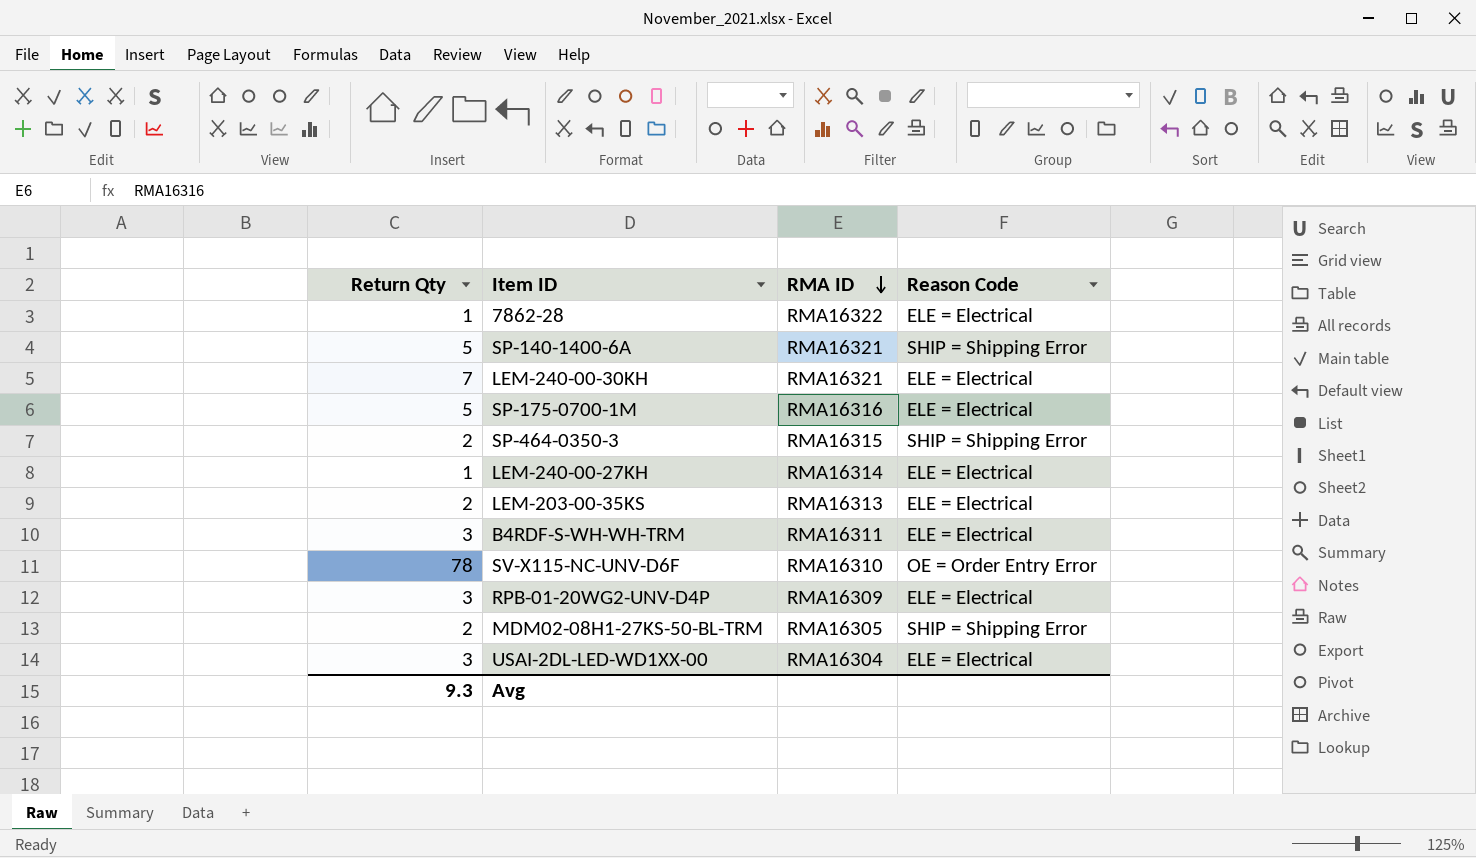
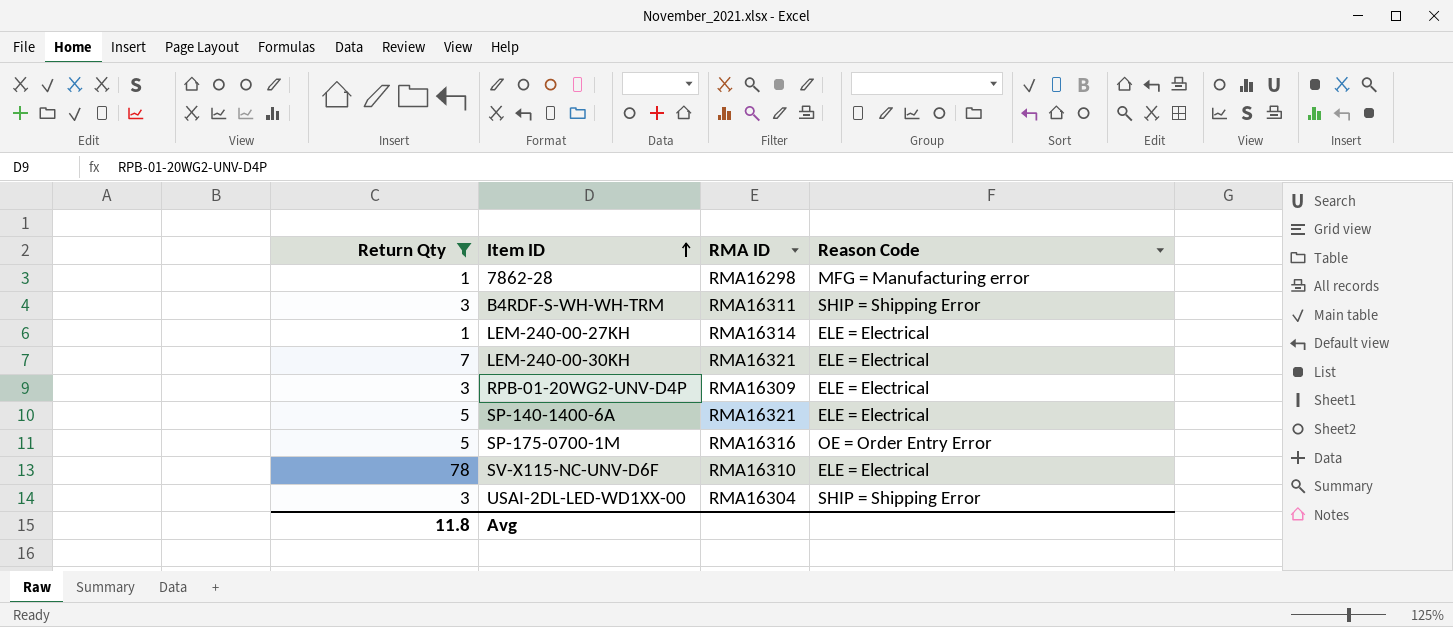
filter: none -> Return Qty != 2
row order: RMA ID descending -> Item ID ascending
7862-28 | RMA ID: RMA16322 -> RMA16298
7862-28 | Reason Code: ELE = Electrical -> MFG = Manufacturing error
B4RDF-S-WH-WH-TRM | Reason Code: ELE = Electrical -> SHIP = Shipping Error
SP-140-1400-6A | Reason Code: SHIP = Shipping Error -> ELE = Electrical
SP-175-0700-1M | Reason Code: ELE = Electrical -> OE = Order Entry Error
SV-X115-NC-UNV-D6F | Reason Code: OE = Order Entry Error -> ELE = Electrical
USAI-2DL-LED-WD1XX-00 | Reason Code: ELE = Electrical -> SHIP = Shipping Error
Avg | Return Qty: 9.3 -> 11.8

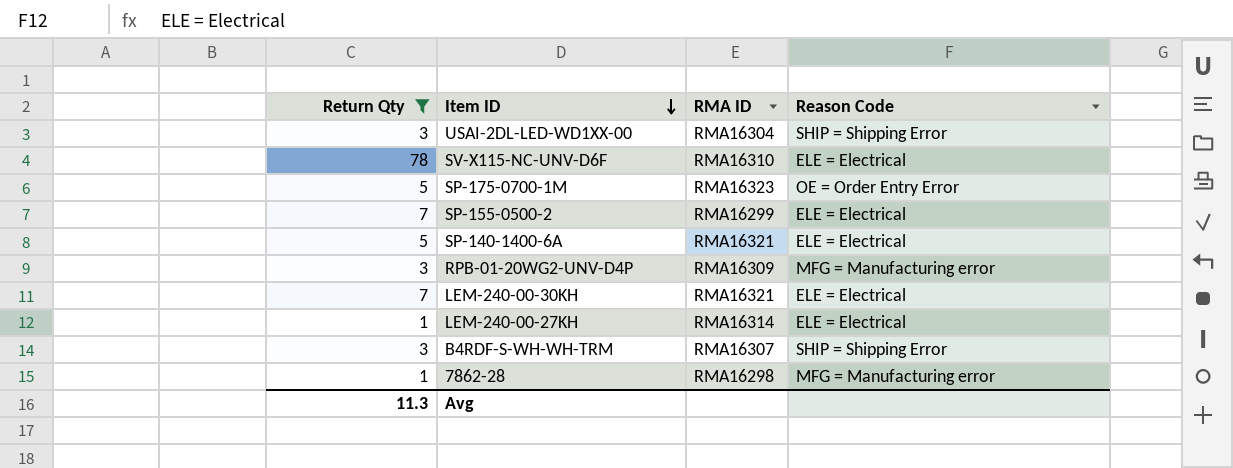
row order: Item ID ascending -> Item ID descending
SP-175-0700-1M | RMA ID: RMA16316 -> RMA16323
row SP-155-0500-2: none -> 7 | RMA16299 | ELE = Electrical
RPB-01-20WG2-UNV-D4P | Reason Code: ELE = Electrical -> MFG = Manufacturing error
B4RDF-S-WH-WH-TRM | RMA ID: RMA16311 -> RMA16307
Avg | Return Qty: 11.8 -> 11.3

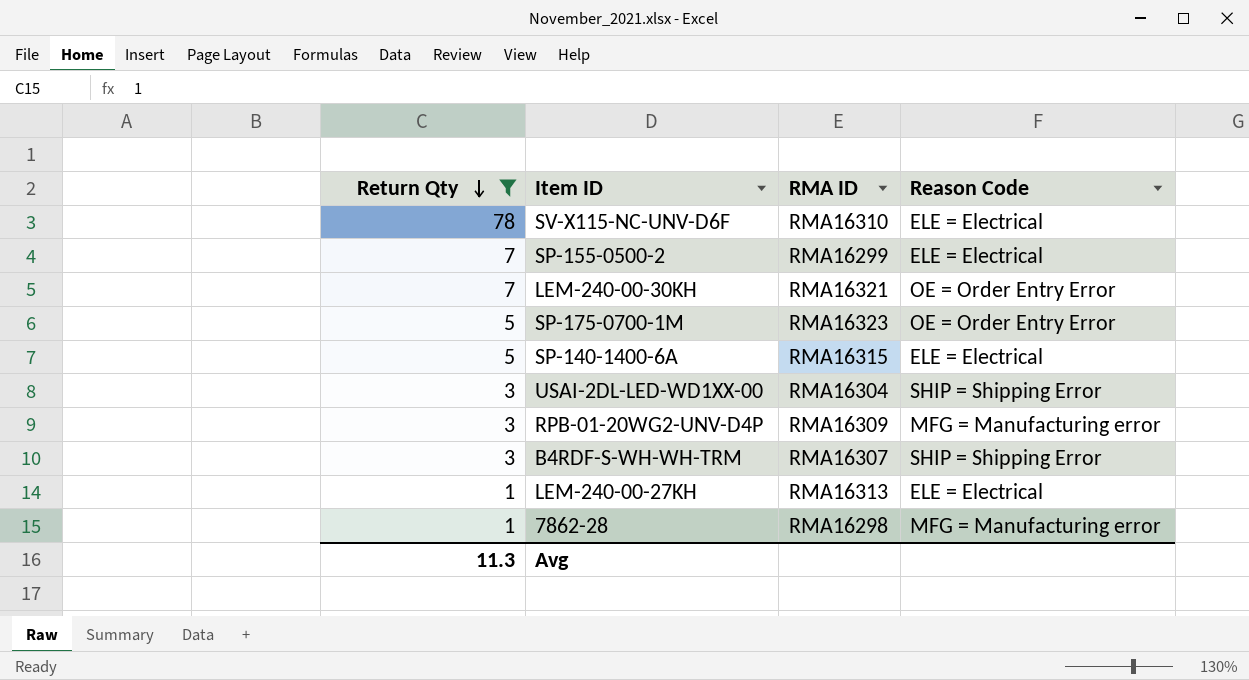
row order: Item ID descending -> Return Qty descending
LEM-240-00-30KH | Reason Code: ELE = Electrical -> OE = Order Entry Error
SP-140-1400-6A | RMA ID: RMA16321 -> RMA16315
LEM-240-00-27KH | RMA ID: RMA16314 -> RMA16313

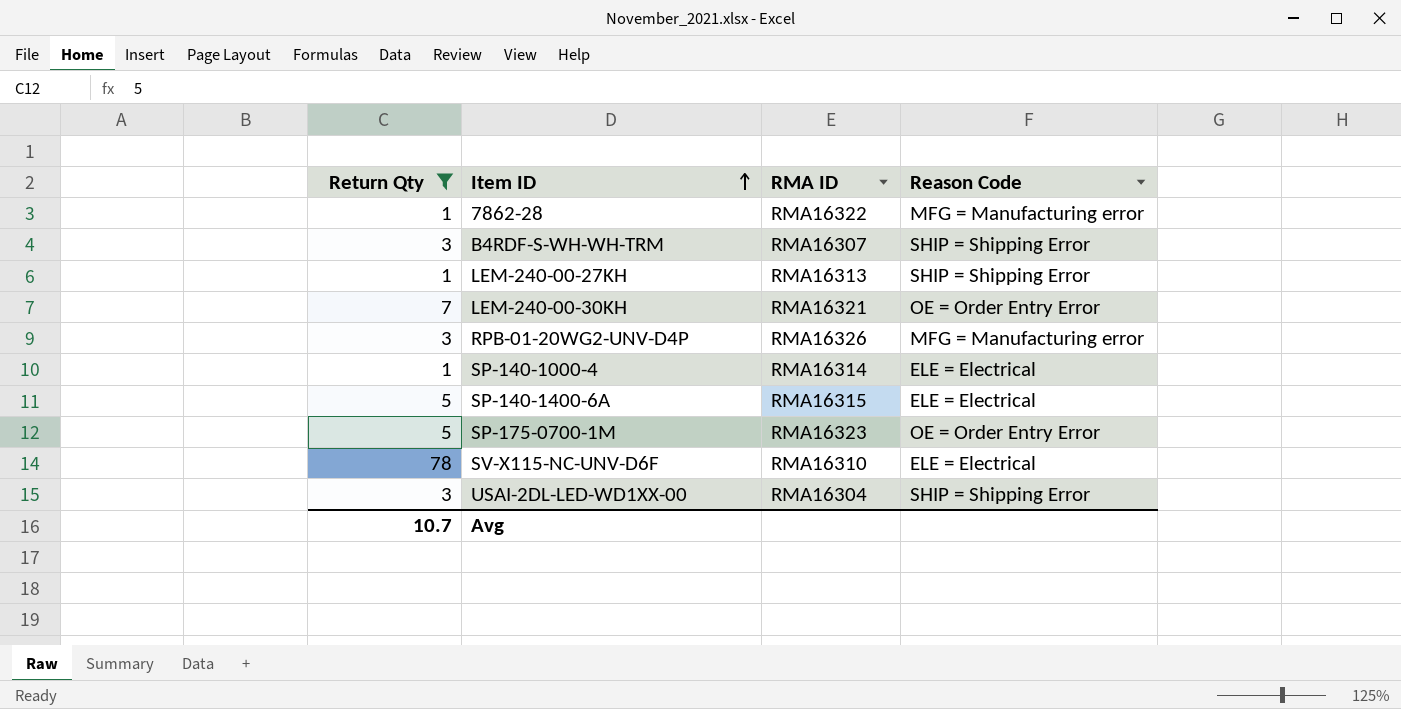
row order: Return Qty descending -> Item ID ascending
row SP-155-0500-2: 7 | RMA16299 | ELE = Electrical -> none
7862-28 | RMA ID: RMA16298 -> RMA16322
LEM-240-00-27KH | Reason Code: ELE = Electrical -> SHIP = Shipping Error
RPB-01-20WG2-UNV-D4P | RMA ID: RMA16309 -> RMA16326
row SP-140-1000-4: none -> 1 | RMA16314 | ELE = Electrical
Avg | Return Qty: 11.3 -> 10.7

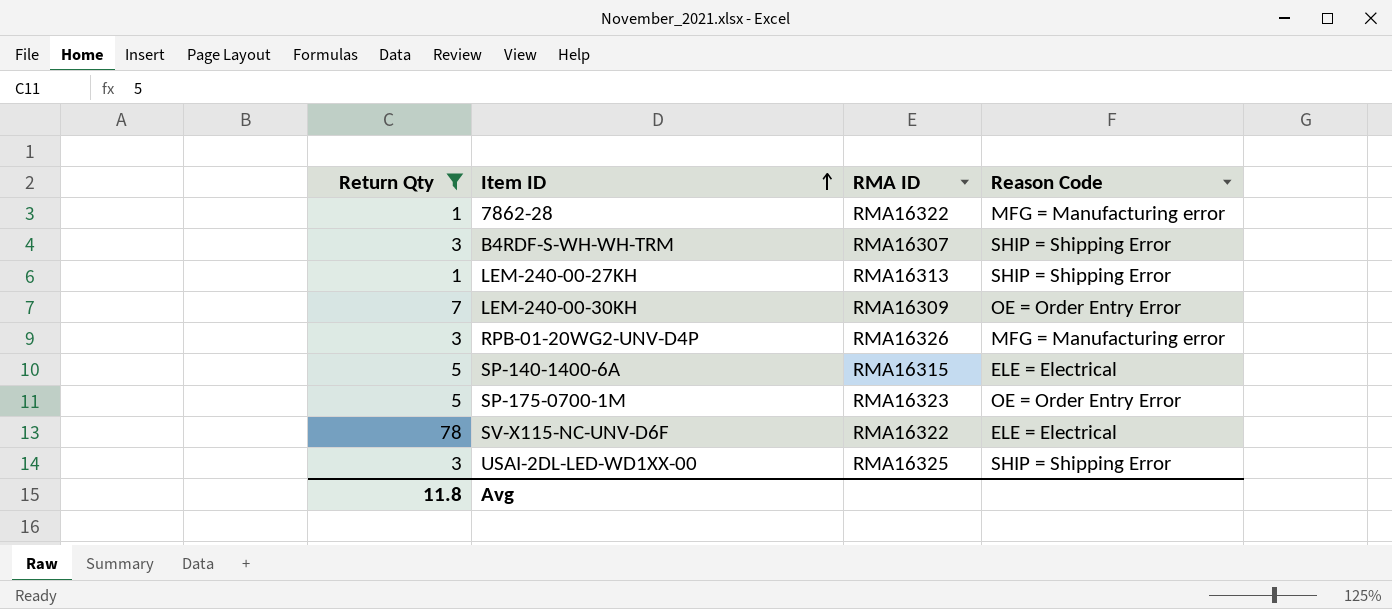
row SP-140-1000-4: 1 | RMA16314 | ELE = Electrical -> none
LEM-240-00-30KH | RMA ID: RMA16321 -> RMA16309
SV-X115-NC-UNV-D6F | RMA ID: RMA16310 -> RMA16322
USAI-2DL-LED-WD1XX-00 | RMA ID: RMA16304 -> RMA16325
Avg | Return Qty: 10.7 -> 11.8

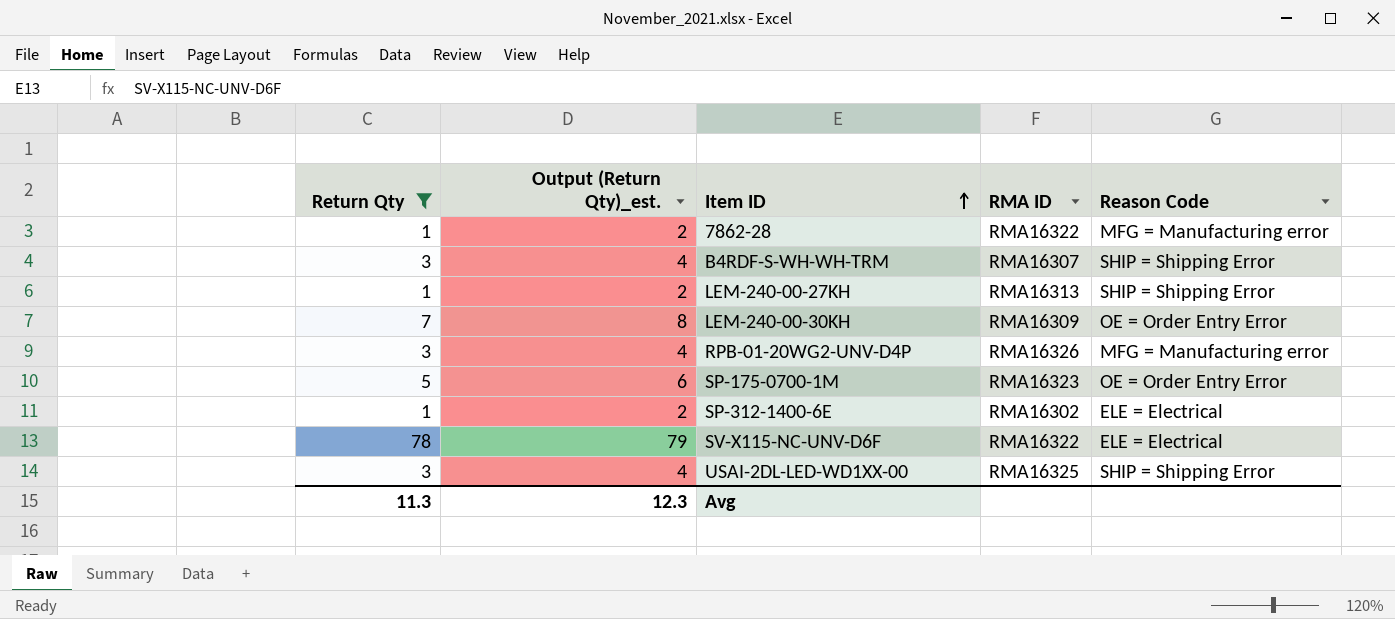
column Output (Return Qty)_est. | formula: none -> [Return Qty] + 1
row SP-140-1400-6A: 5 | RMA16315 | ELE = Electrical -> none
row SP-312-1400-6E: none -> 1 | 2 | RMA16302 | ELE = Electrical
Avg | Return Qty: 11.8 -> 11.3

